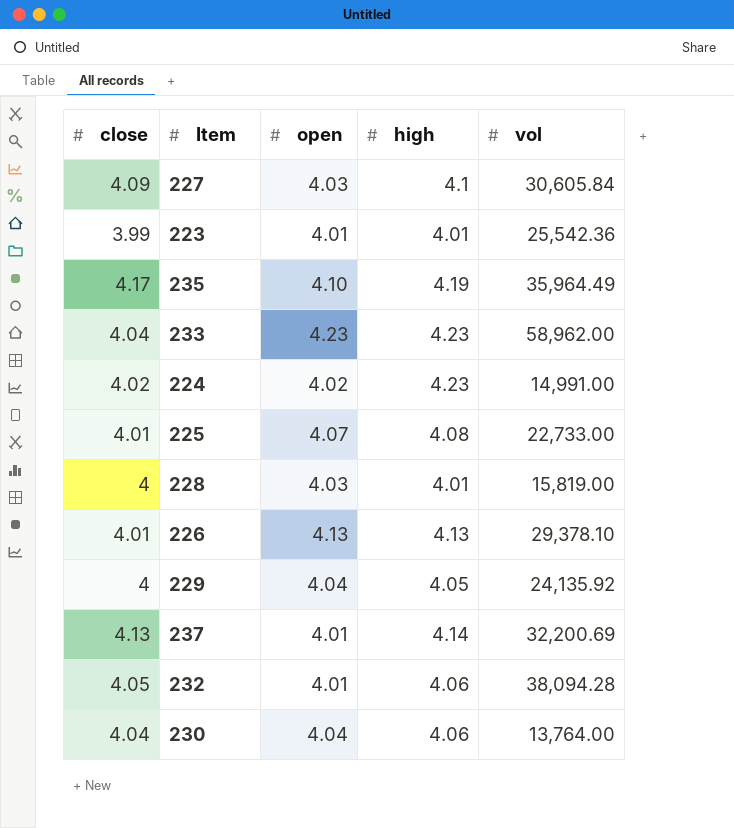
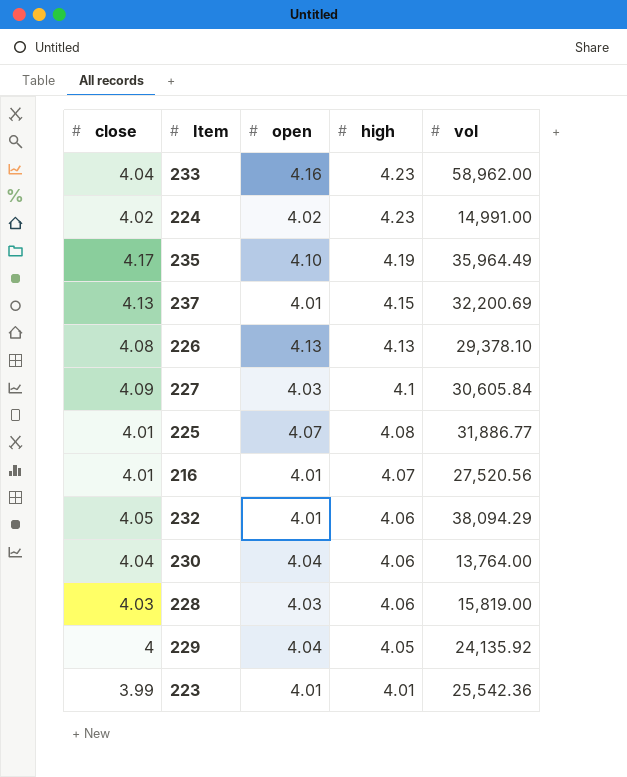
row order: none -> high descending
233 | open: 4.23 -> 4.16
237 | high: 4.14 -> 4.15
226 | close: 4.01 -> 4.08
225 | vol: 22,733.00 -> 31,886.77
row 216: none -> 4.01 | 4.01 | 4.07 | 27,520.56
232 | vol: 38,094.28 -> 38,094.29
228 | close: 4 -> 4.03
228 | high: 4.01 -> 4.06

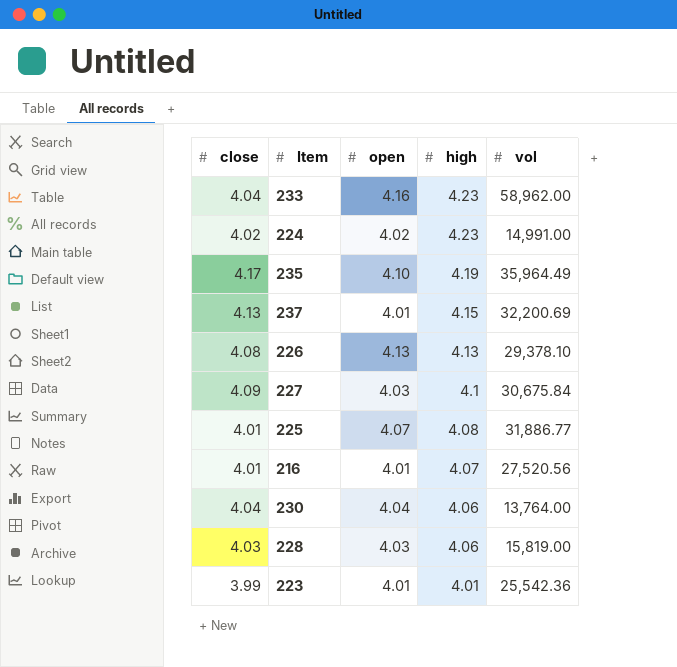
row 232: 4.05 | 4.01 | 4.06 | 38,094.29 -> none
row 229: 4 | 4.04 | 4.05 | 24,135.92 -> none
227 | vol: 30,605.84 -> 30,675.84

